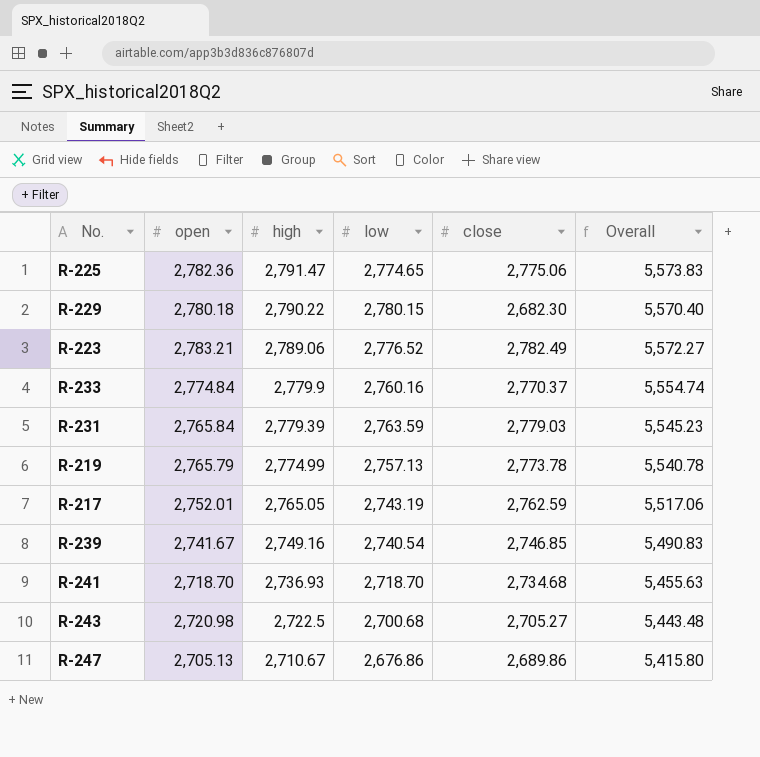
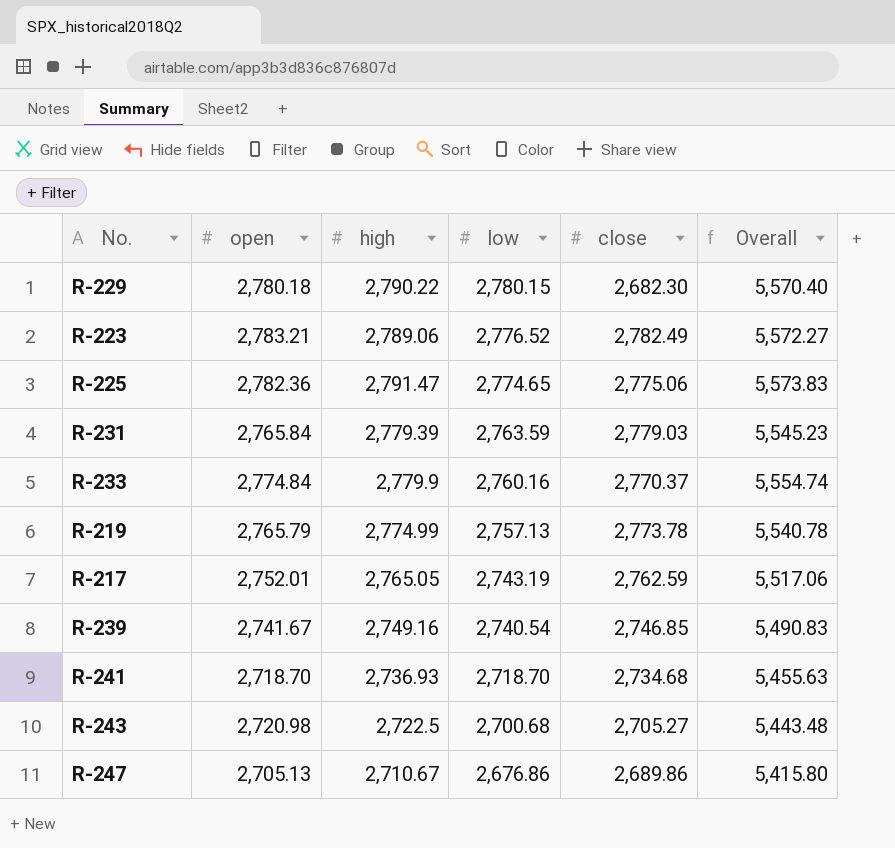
row order: high descending -> low descending

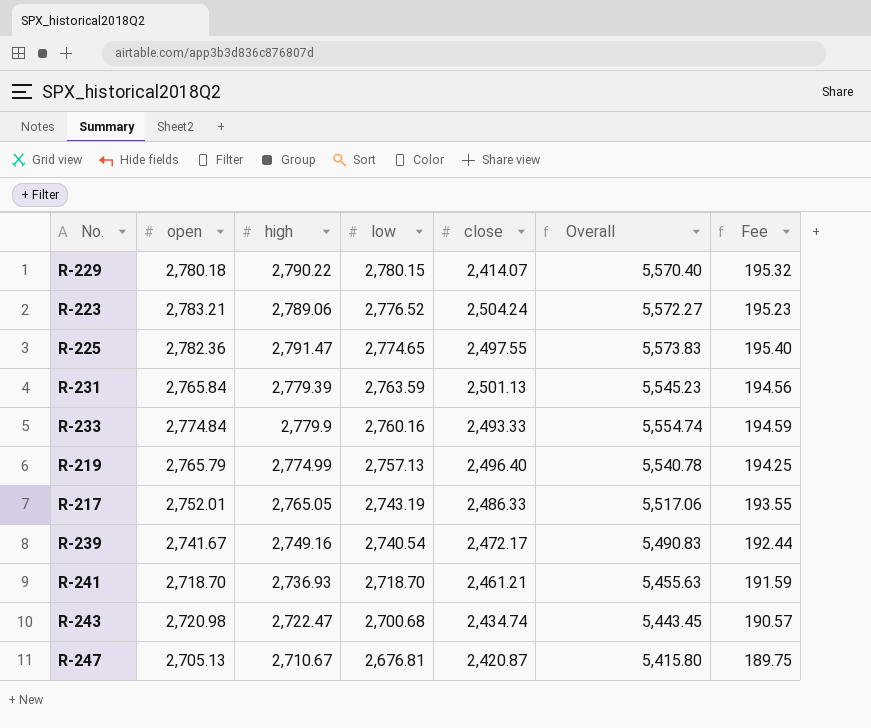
column Fee | formula: none -> [high] * 0.07
R-229 | close: 2,682.30 -> 2,414.07
R-223 | close: 2,782.49 -> 2,504.24
R-225 | close: 2,775.06 -> 2,497.55
R-231 | close: 2,779.03 -> 2,501.13
R-233 | close: 2,770.37 -> 2,493.33
R-219 | close: 2,773.78 -> 2,496.40
R-217 | close: 2,762.59 -> 2,486.33
R-239 | close: 2,746.85 -> 2,472.17
R-241 | close: 2,734.68 -> 2,461.21
R-243 | high: 2,722.5 -> 2,722.47
R-243 | close: 2,705.27 -> 2,434.74
R-243 | Overall: 5,443.48 -> 5,443.45
R-247 | low: 2,676.86 -> 2,676.81
R-247 | close: 2,689.86 -> 2,420.87

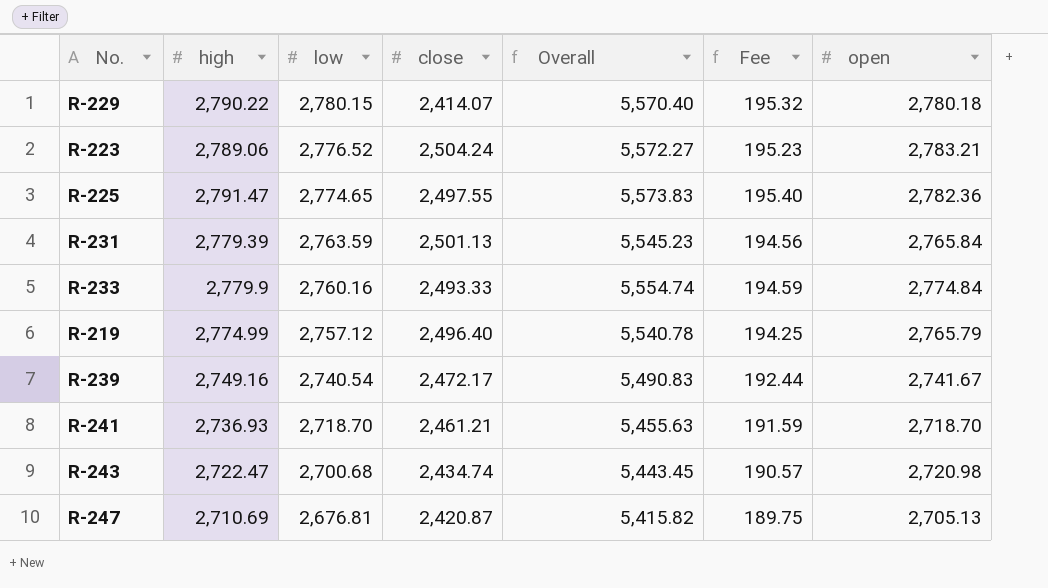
column open | position: 2 -> 7
row R-217: 2,752.01 | 2,765.05 | 2,743.19 | 2,486.33 | 5,517.06 | 193.55 -> none
R-219 | low: 2,757.13 -> 2,757.12
R-247 | high: 2,710.67 -> 2,710.69
R-247 | Overall: 5,415.80 -> 5,415.82

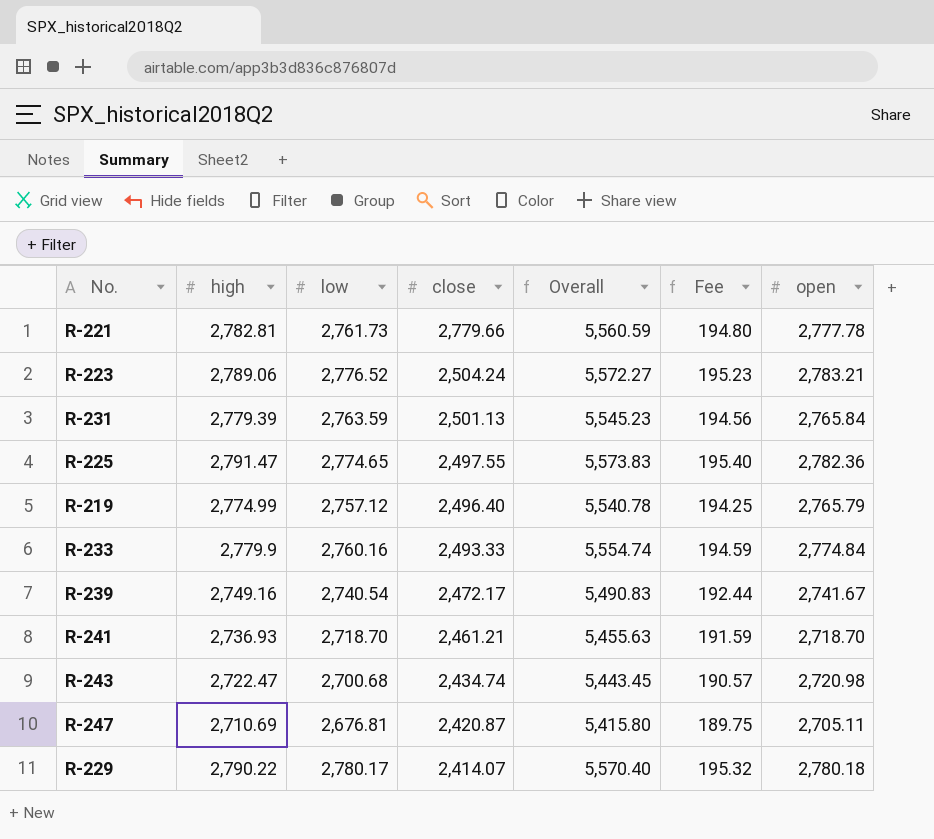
row order: low descending -> close descending
row R-221: none -> 2,782.81 | 2,761.73 | 2,779.66 | 5,560.59 | 194.80 | 2,777.78
R-247 | Overall: 5,415.82 -> 5,415.80
R-247 | open: 2,705.13 -> 2,705.11
R-229 | low: 2,780.15 -> 2,780.17

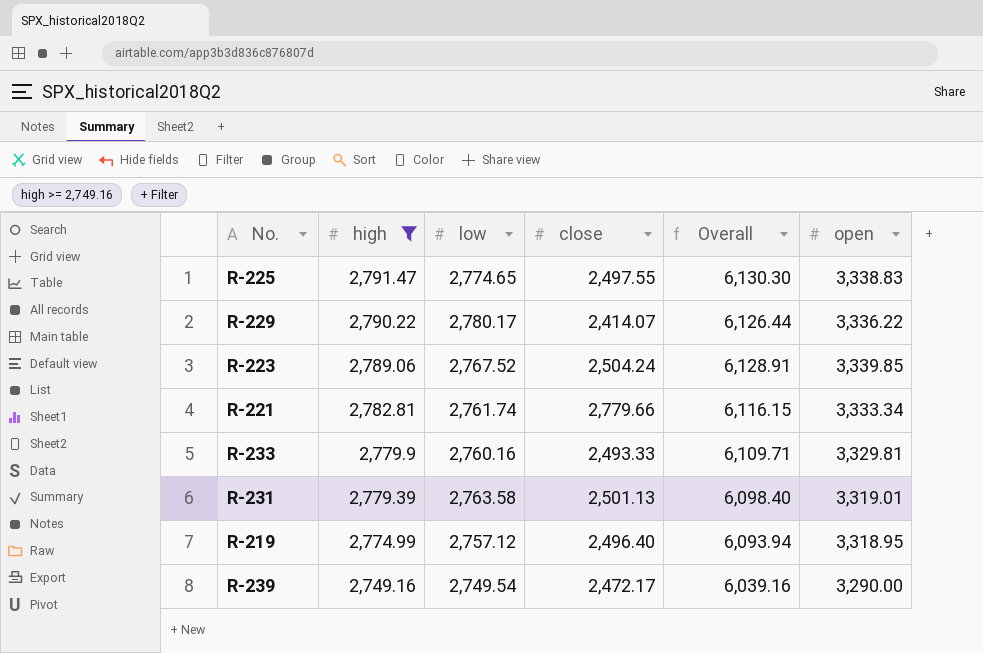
filter: none -> high >= 2,749.16
row order: close descending -> high descending
column Fee | formula: [high] * 0.07 -> none
R-225 | Overall: 5,573.83 -> 6,130.30
R-225 | open: 2,782.36 -> 3,338.83
R-229 | Overall: 5,570.40 -> 6,126.44
R-229 | open: 2,780.18 -> 3,336.22
R-223 | low: 2,776.52 -> 2,767.52
R-223 | Overall: 5,572.27 -> 6,128.91
R-223 | open: 2,783.21 -> 3,339.85
R-221 | low: 2,761.73 -> 2,761.74
R-221 | Overall: 5,560.59 -> 6,116.15
R-221 | open: 2,777.78 -> 3,333.34
R-233 | Overall: 5,554.74 -> 6,109.71
R-233 | open: 2,774.84 -> 3,329.81
R-231 | low: 2,763.59 -> 2,763.58
R-231 | Overall: 5,545.23 -> 6,098.40
R-231 | open: 2,765.84 -> 3,319.01
R-219 | Overall: 5,540.78 -> 6,093.94
R-219 | open: 2,765.79 -> 3,318.95
R-239 | low: 2,740.54 -> 2,749.54
R-239 | Overall: 5,490.83 -> 6,039.16
R-239 | open: 2,741.67 -> 3,290.00

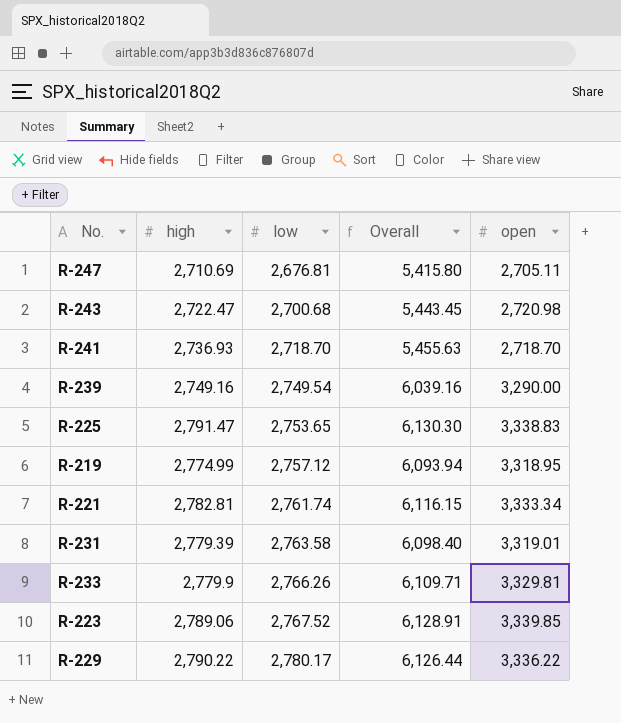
filter: high >= 2,749.16 -> none
row order: high descending -> low ascending
column close | position: 4 -> none
R-225 | low: 2,774.65 -> 2,753.65
R-233 | low: 2,760.16 -> 2,766.26

